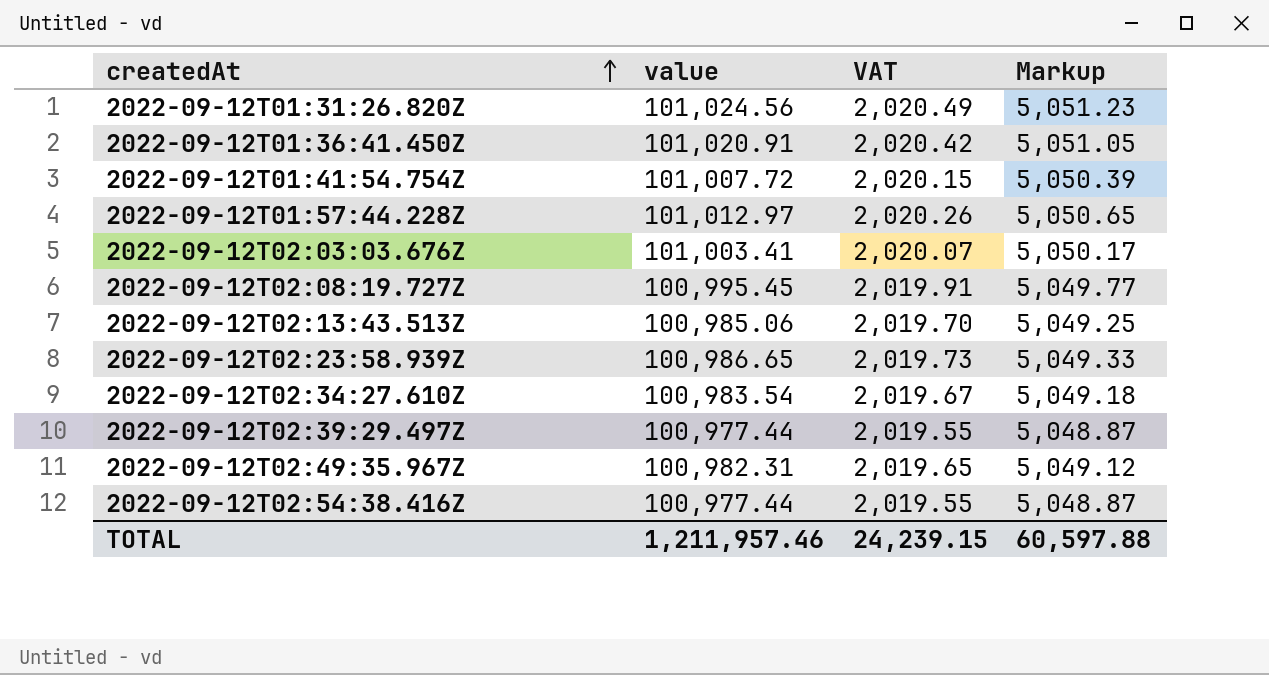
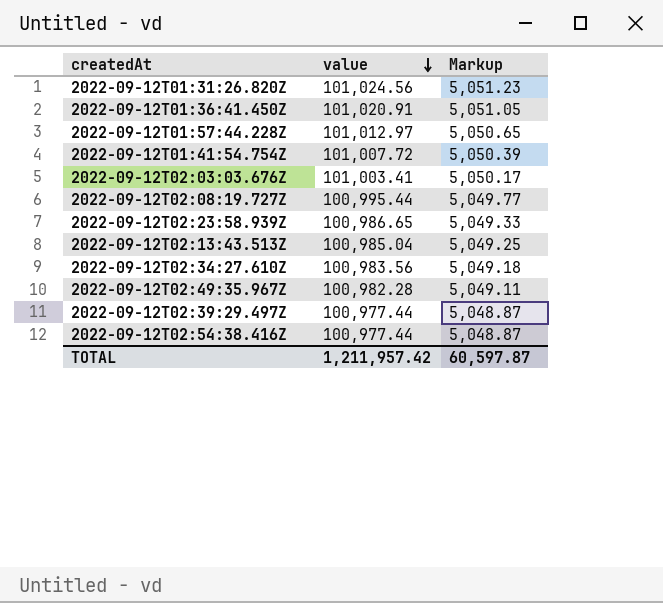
row order: createdAt ascending -> value descending
column VAT | formula: [value] * 0.02 -> none
2022-09-12T02:08:19.727Z | value: 100,995.45 -> 100,995.44
2022-09-12T02:13:43.513Z | value: 100,985.06 -> 100,985.04
2022-09-12T02:34:27.610Z | value: 100,983.54 -> 100,983.56
2022-09-12T02:49:35.967Z | value: 100,982.31 -> 100,982.28
2022-09-12T02:49:35.967Z | Markup: 5,049.12 -> 5,049.11
TOTAL | value: 1,211,957.46 -> 1,211,957.42
TOTAL | Markup: 60,597.88 -> 60,597.87

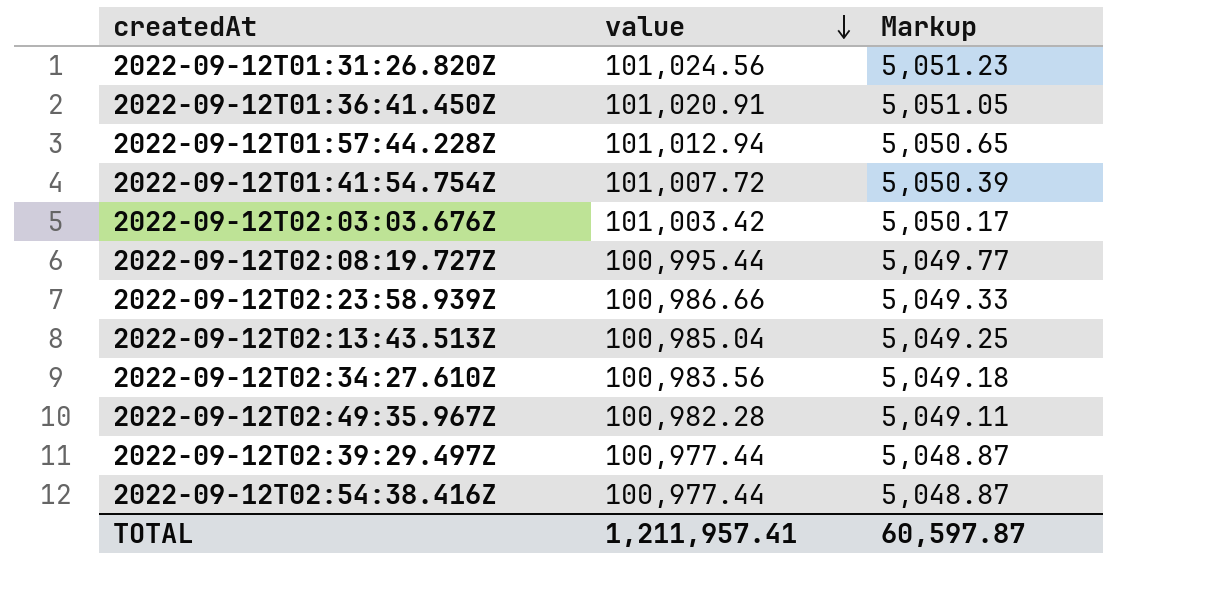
2022-09-12T01:57:44.228Z | value: 101,012.97 -> 101,012.94
2022-09-12T02:03:03.676Z | value: 101,003.41 -> 101,003.42
2022-09-12T02:23:58.939Z | value: 100,986.65 -> 100,986.66
TOTAL | value: 1,211,957.42 -> 1,211,957.41

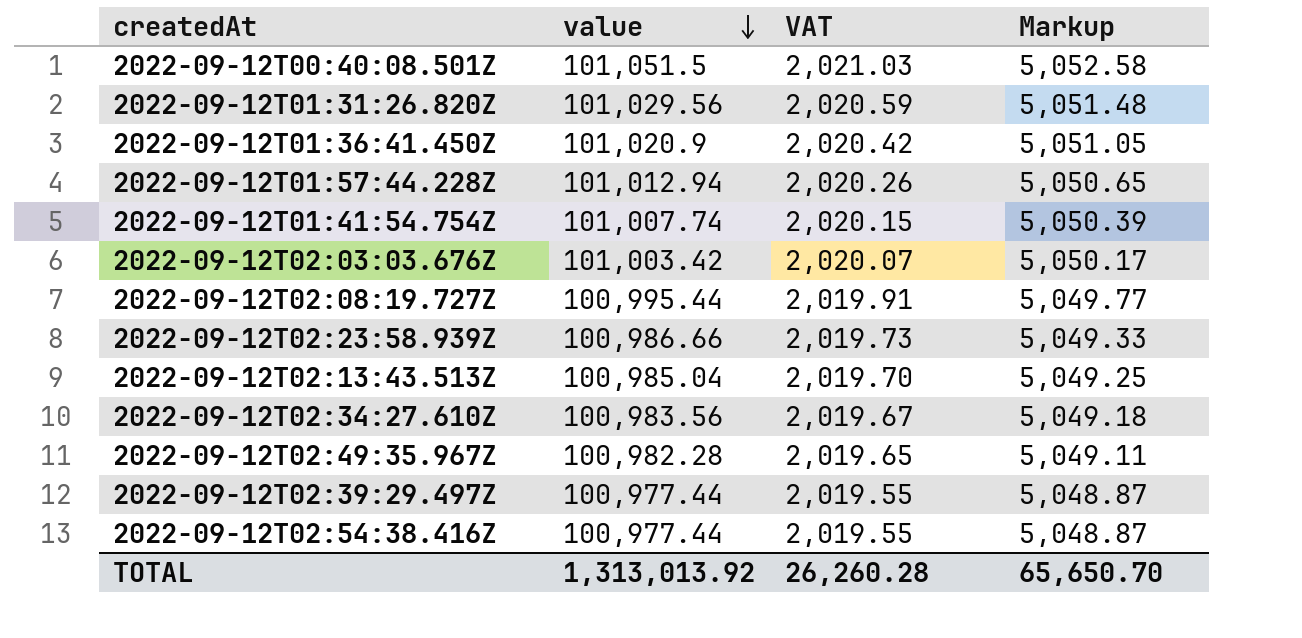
column VAT | formula: none -> [value] * 0.02
row 2022-09-12T00:40:08.501Z: none -> 101,051.5 | 2,021.03 | 5,052.58
2022-09-12T01:31:26.820Z | value: 101,024.56 -> 101,029.56
2022-09-12T01:31:26.820Z | Markup: 5,051.23 -> 5,051.48
2022-09-12T01:36:41.450Z | value: 101,020.91 -> 101,020.9
2022-09-12T01:41:54.754Z | value: 101,007.72 -> 101,007.74
TOTAL | value: 1,211,957.41 -> 1,313,013.92
TOTAL | Markup: 60,597.87 -> 65,650.70

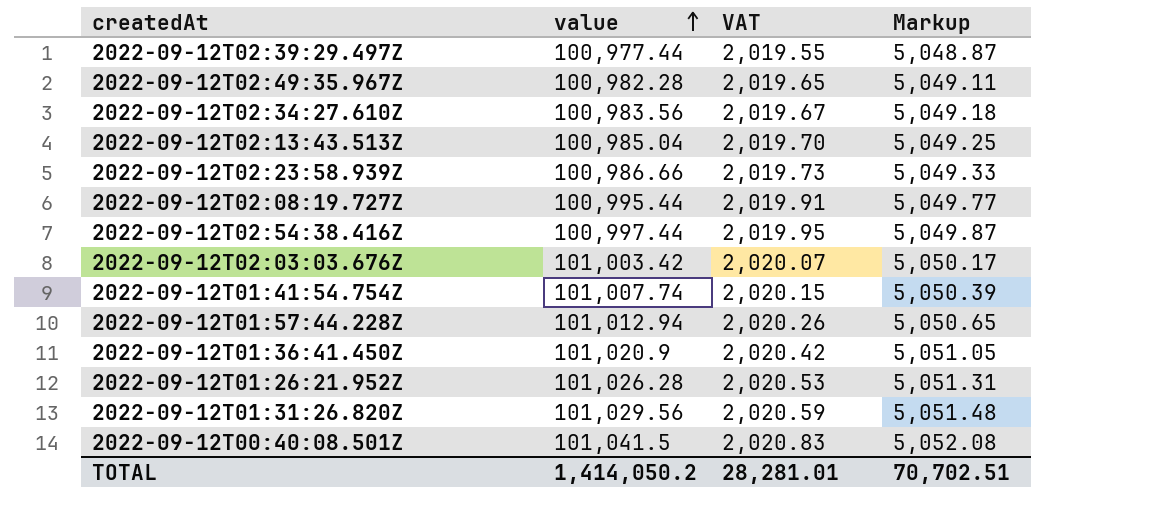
row order: value descending -> value ascending
2022-09-12T02:54:38.416Z | value: 100,977.44 -> 100,997.44
2022-09-12T02:54:38.416Z | VAT: 2,019.55 -> 2,019.95
2022-09-12T02:54:38.416Z | Markup: 5,048.87 -> 5,049.87
row 2022-09-12T01:26:21.952Z: none -> 101,026.28 | 2,020.53 | 5,051.31
2022-09-12T00:40:08.501Z | value: 101,051.5 -> 101,041.5
2022-09-12T00:40:08.501Z | VAT: 2,021.03 -> 2,020.83
2022-09-12T00:40:08.501Z | Markup: 5,052.58 -> 5,052.08
TOTAL | value: 1,313,013.92 -> 1,414,050.2
TOTAL | VAT: 26,260.28 -> 28,281.01
TOTAL | Markup: 65,650.70 -> 70,702.51

